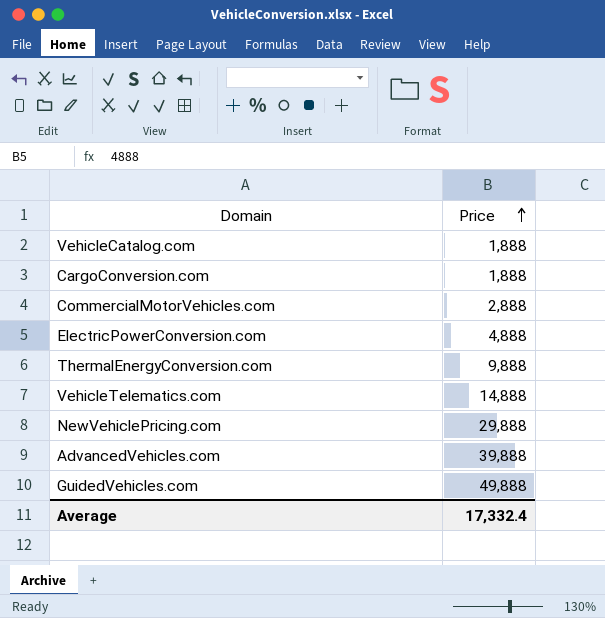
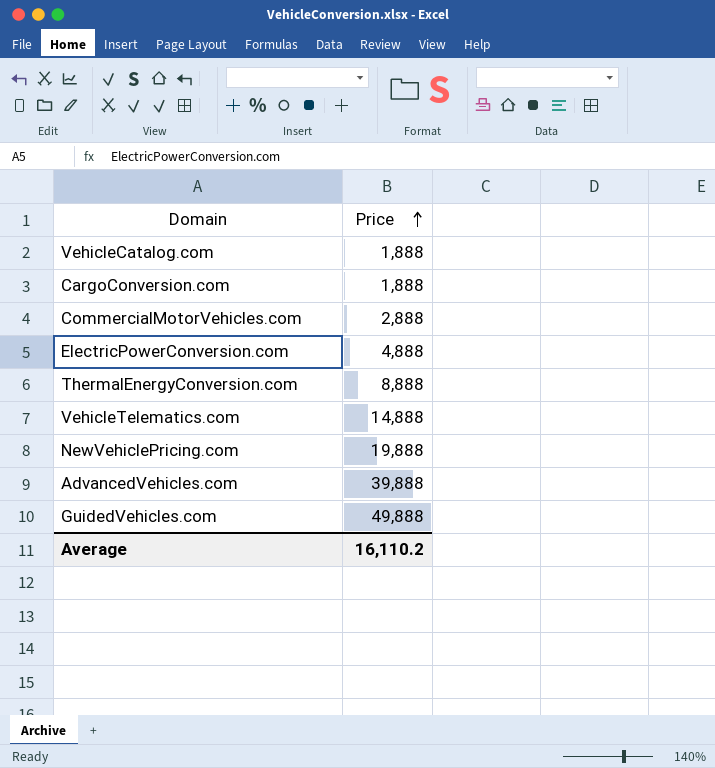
ThermalEnergyConversion.com | Price: 9,888 -> 8,888
NewVehiclePricing.com | Price: 29,888 -> 19,888
Average | Price: 17,332.4 -> 16,110.2

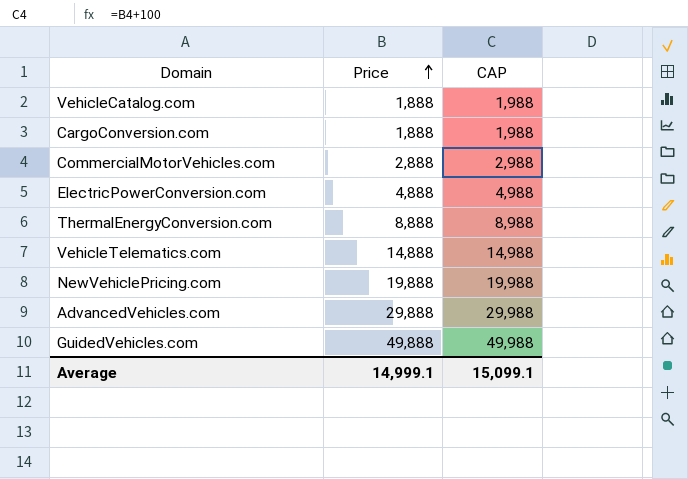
column CAP | formula: none -> [Price] + 100
AdvancedVehicles.com | Price: 39,888 -> 29,888
Average | Price: 16,110.2 -> 14,999.1

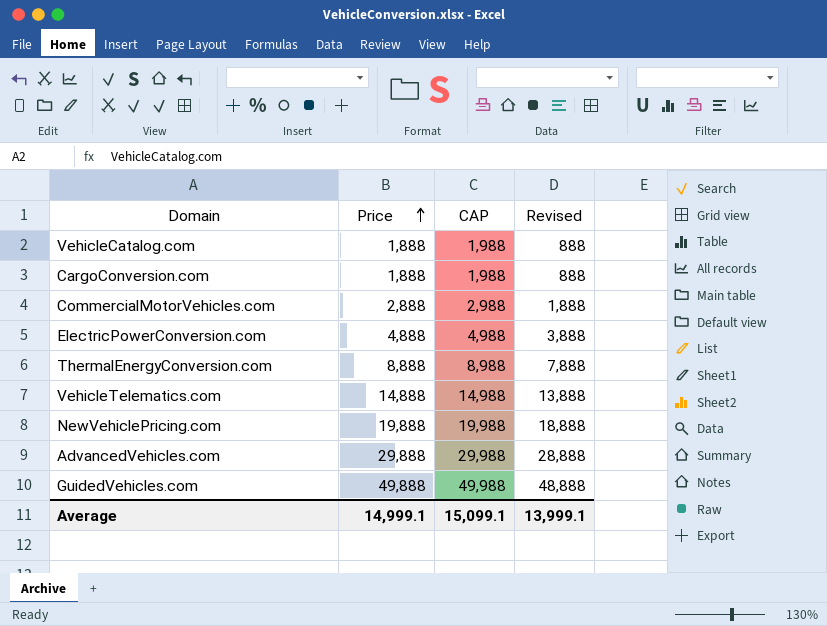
column Revised | formula: none -> [Price] - 1000

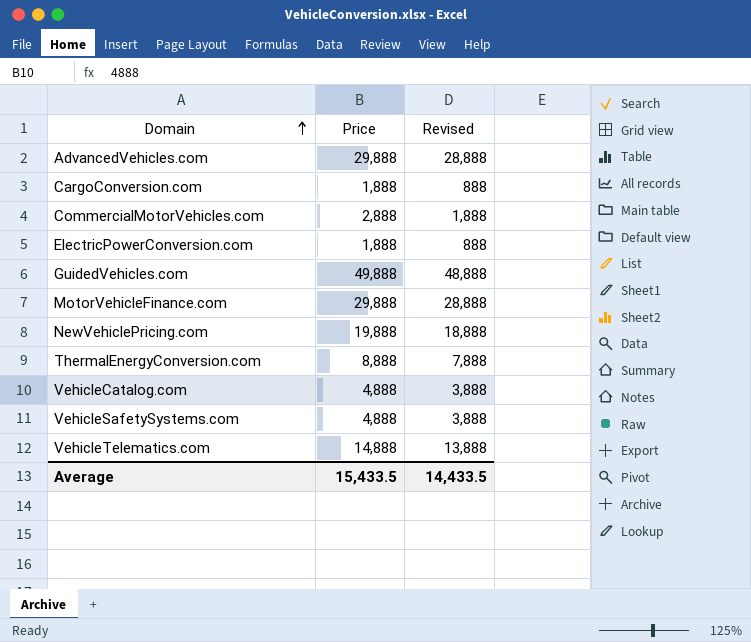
row order: Price ascending -> Domain ascending
column CAP | formula: [Price] + 100 -> none
ElectricPowerConversion.com | Price: 4,888 -> 1,888
ElectricPowerConversion.com | Revised: 3,888 -> 888
row MotorVehicleFinance.com: none -> 29,888 | 28,888
VehicleCatalog.com | Price: 1,888 -> 4,888
VehicleCatalog.com | Revised: 888 -> 3,888
row VehicleSafetySystems.com: none -> 4,888 | 3,888
Average | Price: 14,999.1 -> 15,433.5
Average | Revised: 13,999.1 -> 14,433.5

